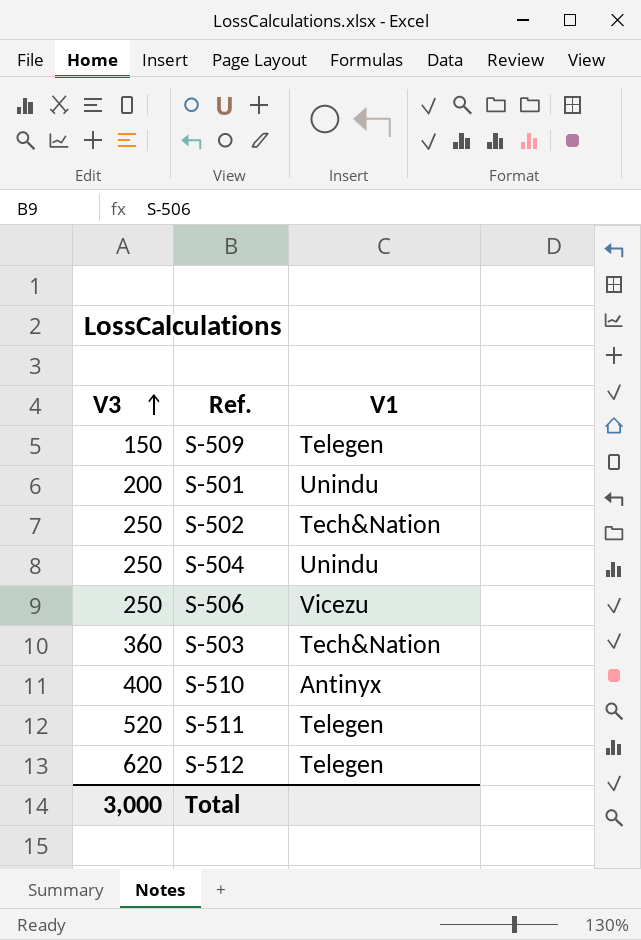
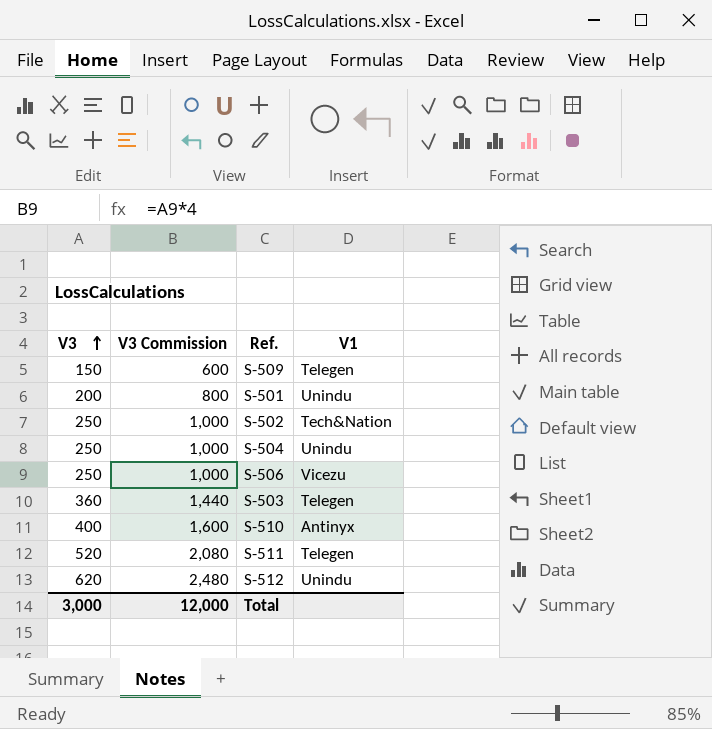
column V3 Commission | formula: none -> [V3] * 4
S-503 | V1: Tech&Nation -> Telegen
S-512 | V1: Telegen -> Unindu

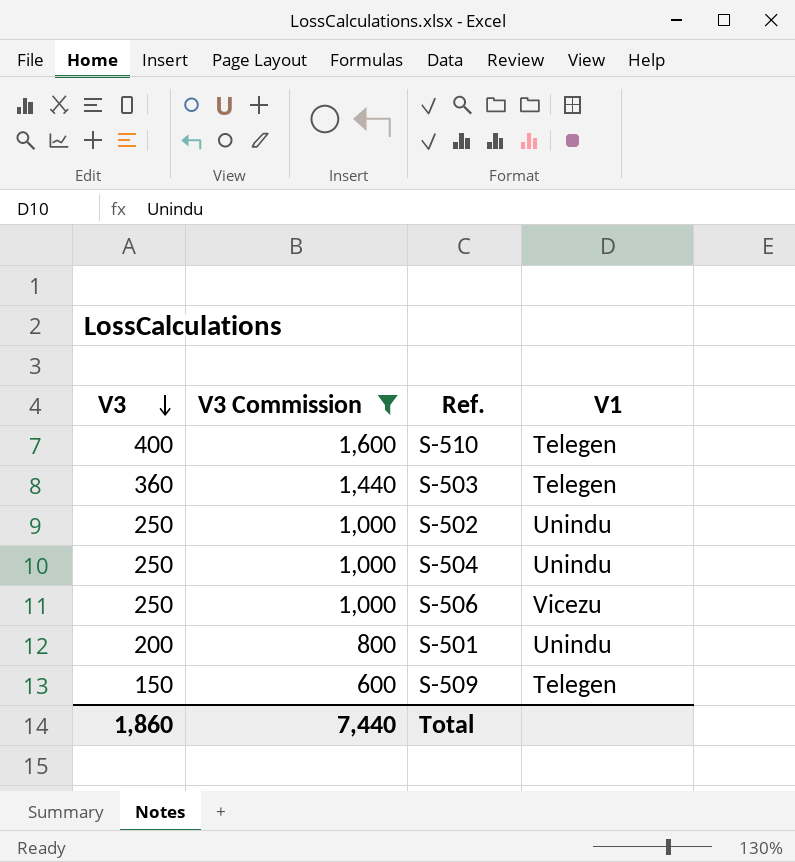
filter: none -> V3 Commission <= 1,600
row order: V3 ascending -> V3 descending
S-510 | V1: Antinyx -> Telegen
S-502 | V1: Tech&Nation -> Unindu
Total | V3: 3,000 -> 1,860
Total | V3 Commission: 12,000 -> 7,440

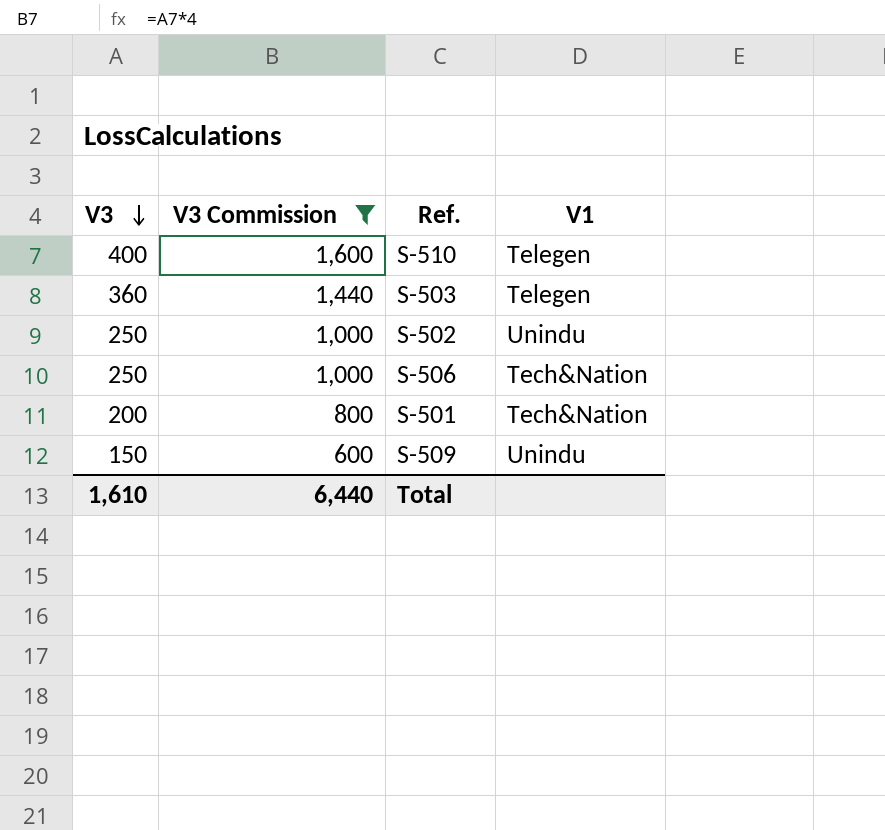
row S-504: 250 | 1,000 | Unindu -> none
S-506 | V1: Vicezu -> Tech&Nation
S-501 | V1: Unindu -> Tech&Nation
S-509 | V1: Telegen -> Unindu
Total | V3: 1,860 -> 1,610
Total | V3 Commission: 7,440 -> 6,440

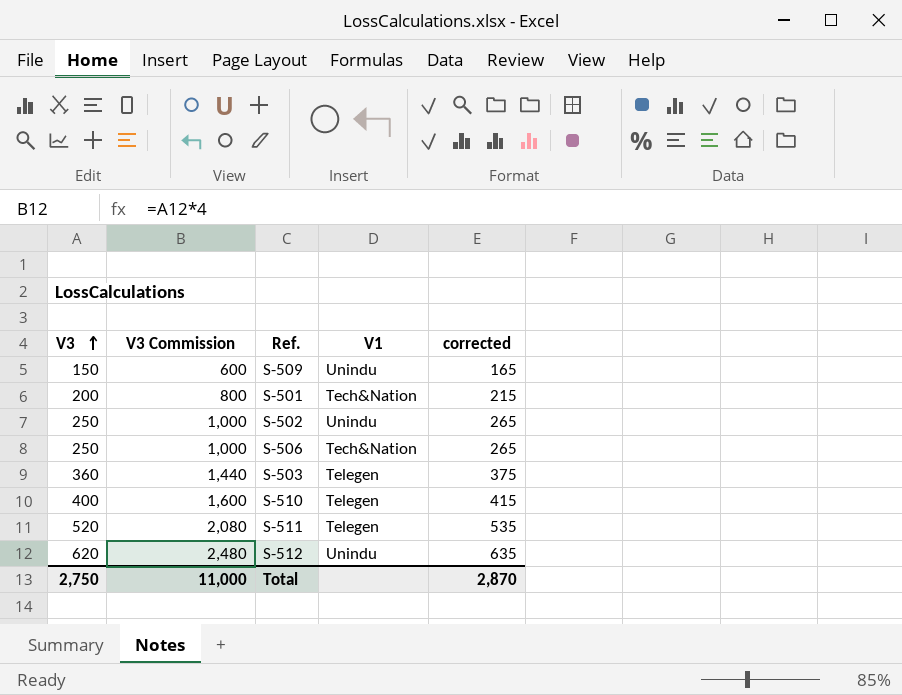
filter: V3 Commission <= 1,600 -> none
row order: V3 descending -> V3 ascending
column corrected | formula: none -> [V3] + 15
Total | V3: 1,610 -> 2,750
Total | V3 Commission: 6,440 -> 11,000

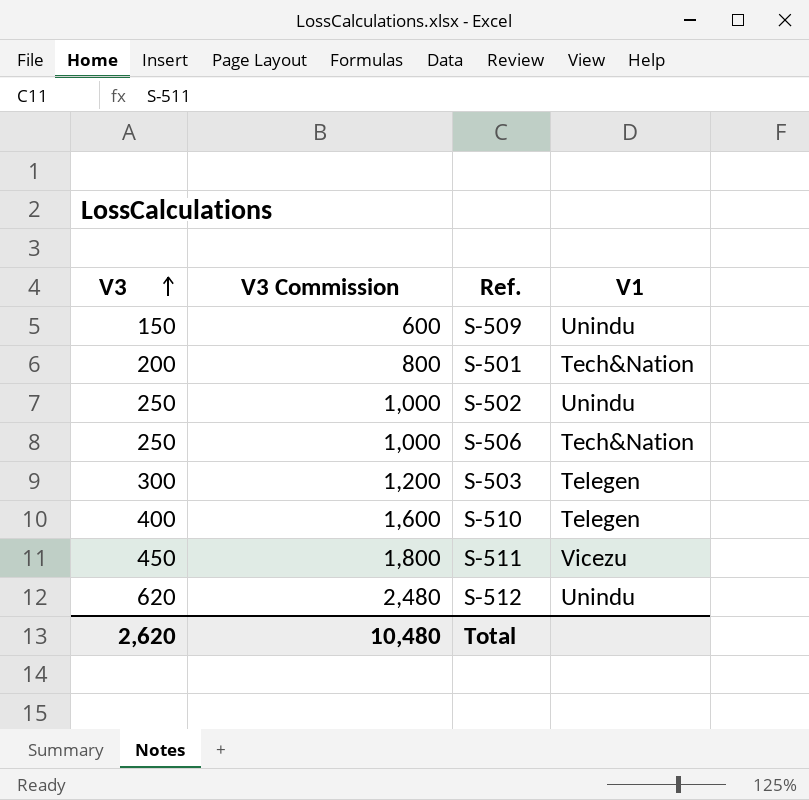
column corrected | formula: [V3] + 15 -> none
S-503 | V3: 360 -> 300
S-503 | V3 Commission: 1,440 -> 1,200
S-511 | V3: 520 -> 450
S-511 | V3 Commission: 2,080 -> 1,800
S-511 | V1: Telegen -> Vicezu
Total | V3: 2,750 -> 2,620
Total | V3 Commission: 11,000 -> 10,480

